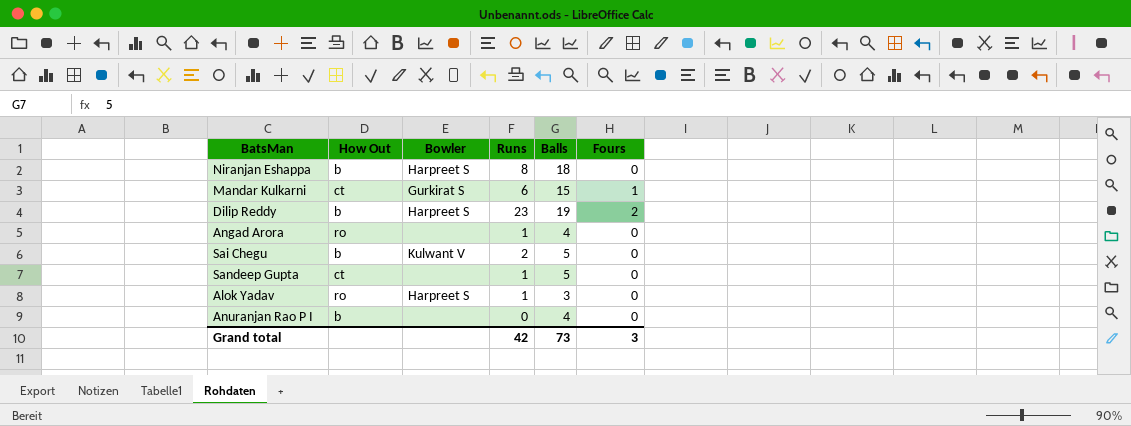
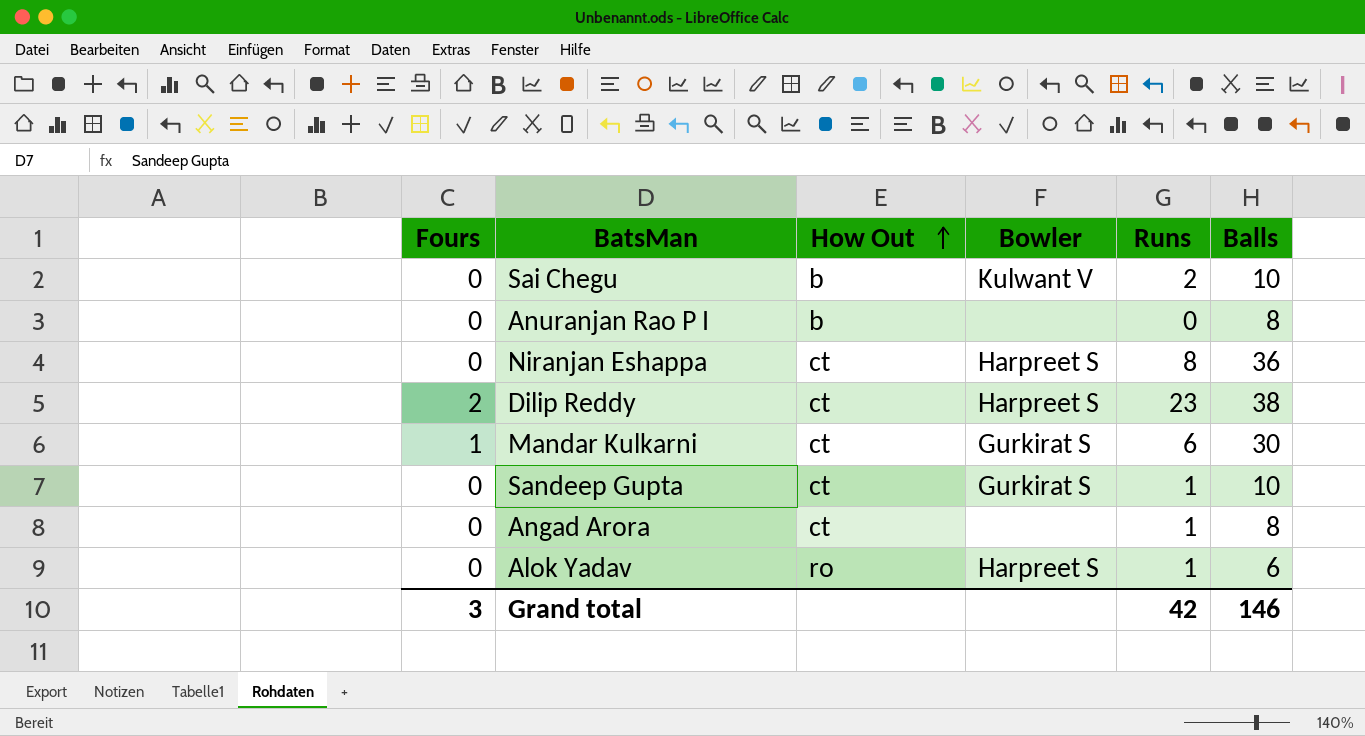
row order: none -> How Out ascending
column Fours | position: 6 -> 1
Sai Chegu | Balls: 5 -> 10
Anuranjan Rao P I | Balls: 4 -> 8
Niranjan Eshappa | How Out: b -> ct
Niranjan Eshappa | Balls: 18 -> 36
Dilip Reddy | How Out: b -> ct
Dilip Reddy | Balls: 19 -> 38
Mandar Kulkarni | Balls: 15 -> 30
Sandeep Gupta | Bowler: none -> Gurkirat S
Sandeep Gupta | Balls: 5 -> 10
Angad Arora | How Out: ro -> ct
Angad Arora | Balls: 4 -> 8
Alok Yadav | Balls: 3 -> 6
Grand total | Balls: 73 -> 146

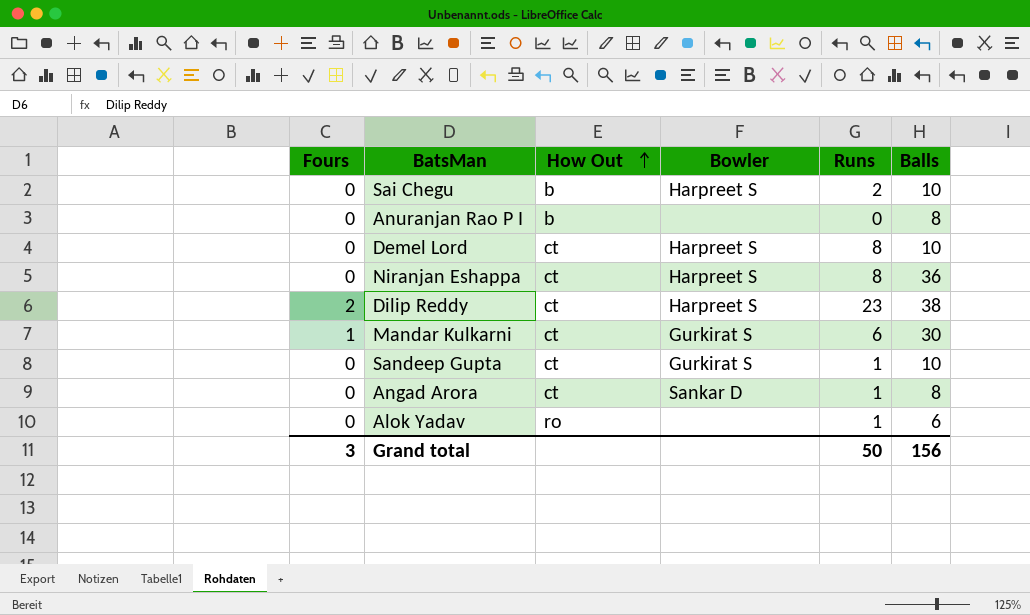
Sai Chegu | Bowler: Kulwant V -> Harpreet S
row Demel Lord: none -> 0 | ct | Harpreet S | 8 | 10
Angad Arora | Bowler: none -> Sankar D
Alok Yadav | Bowler: Harpreet S -> none
Grand total | Runs: 42 -> 50
Grand total | Balls: 146 -> 156

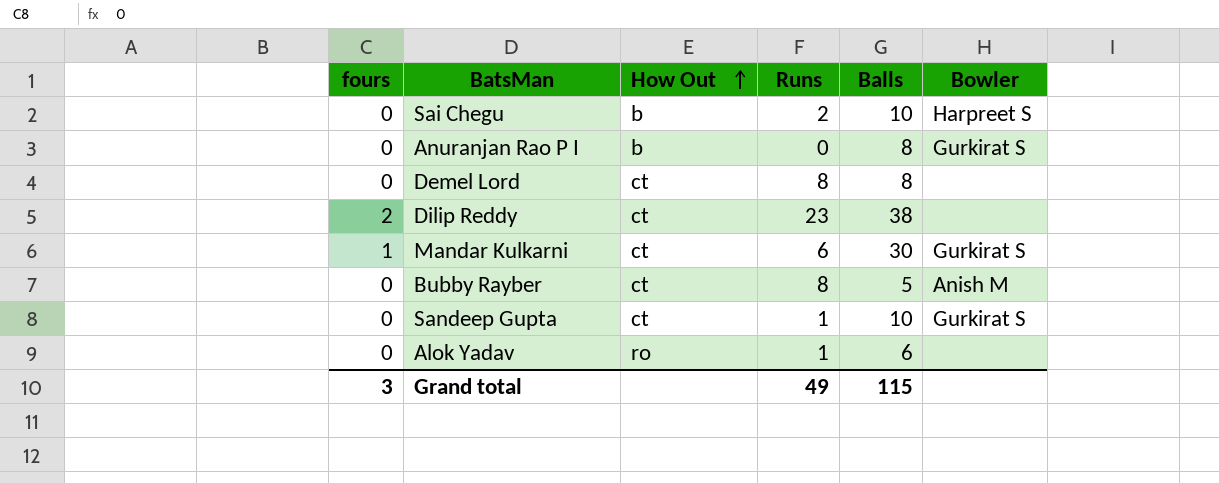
column name: Fours -> fours
column Bowler | position: 4 -> 6
row Niranjan Eshappa: 0 | ct | Harpreet S | 8 | 36 -> none
row Angad Arora: 0 | ct | Sankar D | 1 | 8 -> none
Anuranjan Rao P I | Bowler: none -> Gurkirat S
Demel Lord | Balls: 10 -> 8
Demel Lord | Bowler: Harpreet S -> none
Dilip Reddy | Bowler: Harpreet S -> none
row Bubby Rayber: none -> 0 | ct | 8 | 5 | Anish M
Grand total | Runs: 50 -> 49
Grand total | Balls: 156 -> 115

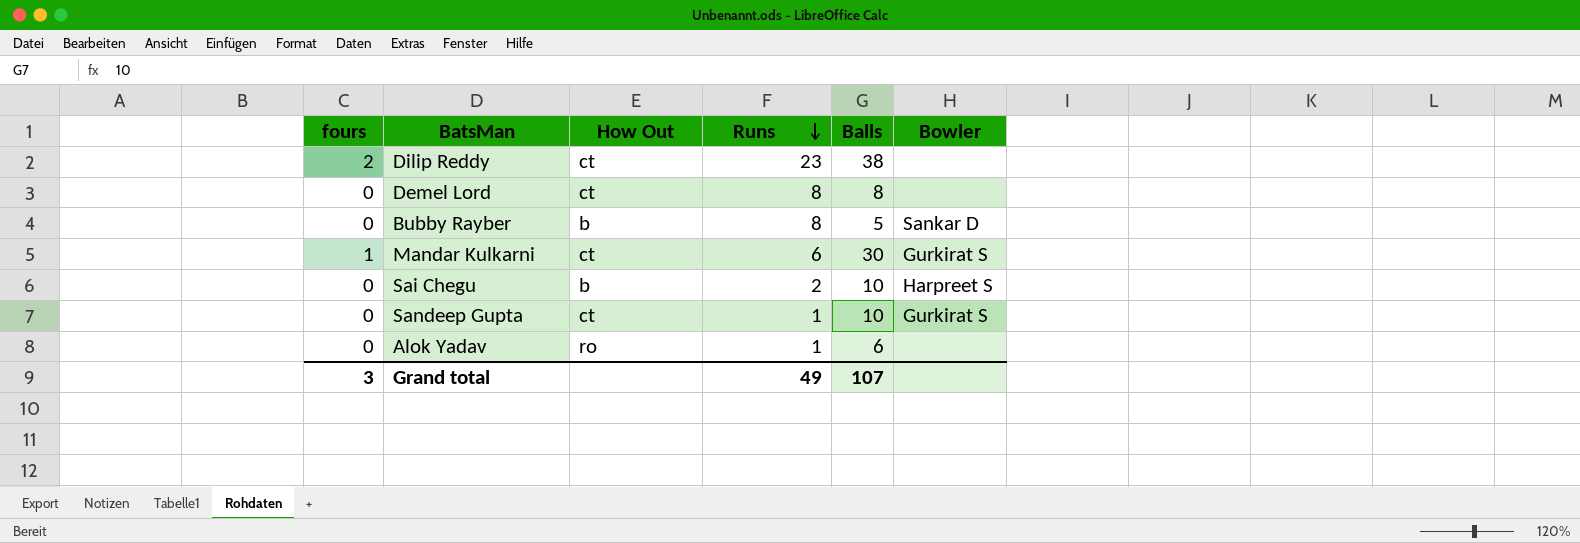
row order: How Out ascending -> Runs descending
row Anuranjan Rao P I: 0 | b | 0 | 8 | Gurkirat S -> none
Bubby Rayber | How Out: ct -> b
Bubby Rayber | Bowler: Anish M -> Sankar D
Grand total | Balls: 115 -> 107

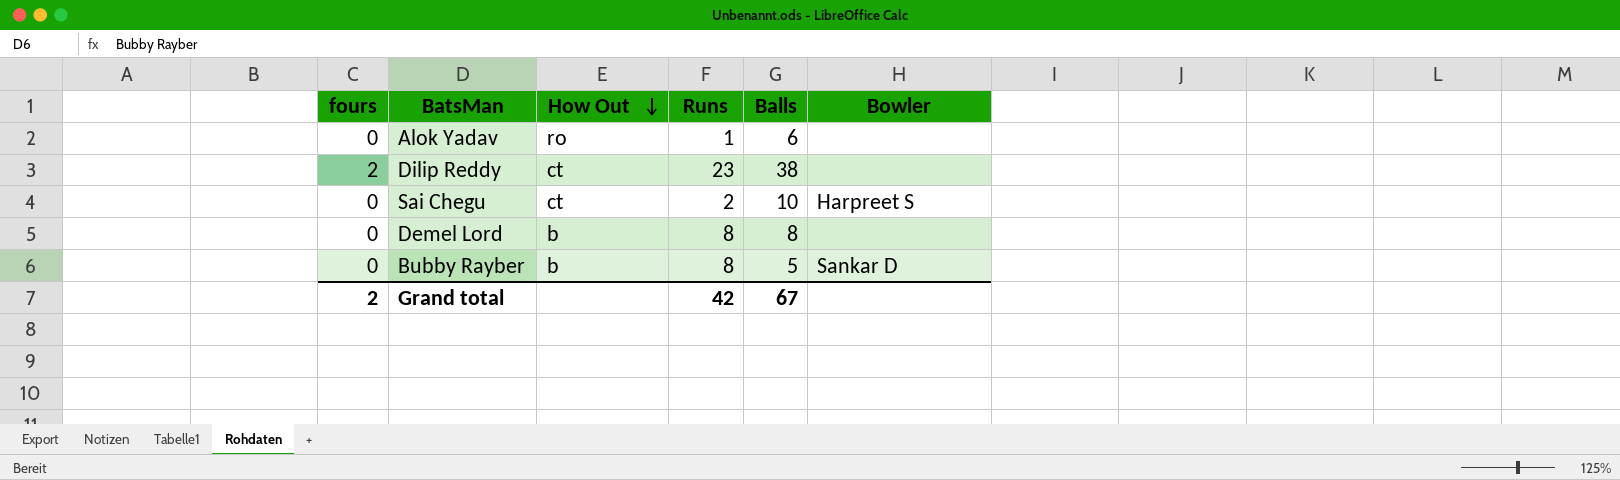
row order: Runs descending -> How Out descending
row Mandar Kulkarni: 1 | ct | 6 | 30 | Gurkirat S -> none
row Sandeep Gupta: 0 | ct | 1 | 10 | Gurkirat S -> none
Sai Chegu | How Out: b -> ct
Demel Lord | How Out: ct -> b
Grand total | fours: 3 -> 2
Grand total | Runs: 49 -> 42
Grand total | Balls: 107 -> 67

